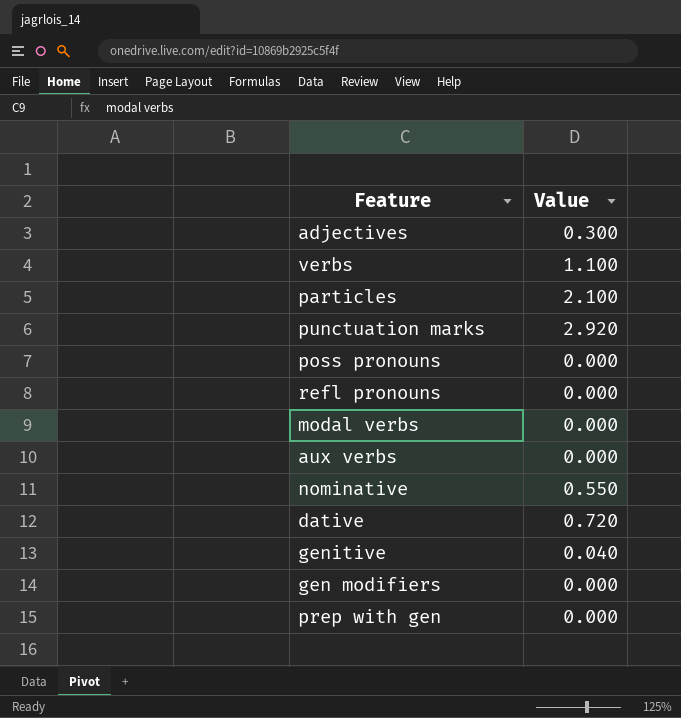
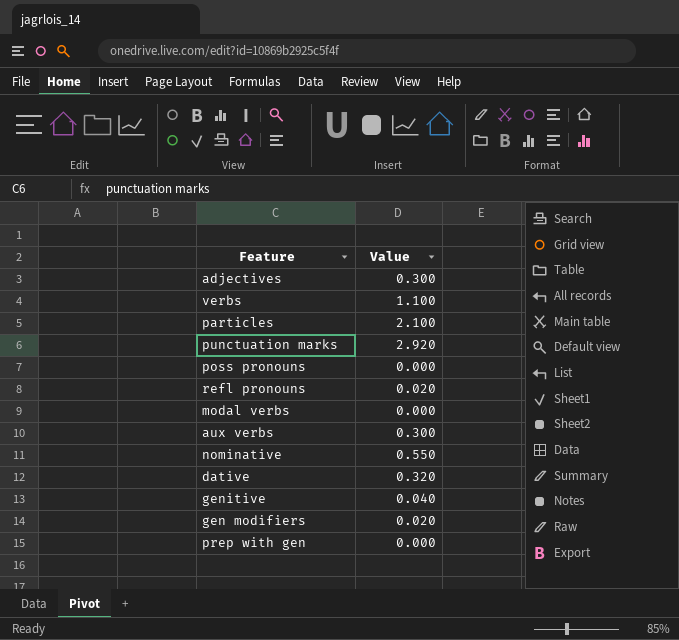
refl pronouns | Value: 0.000 -> 0.020
aux verbs | Value: 0.000 -> 0.300
dative | Value: 0.720 -> 0.320
gen modifiers | Value: 0.000 -> 0.020

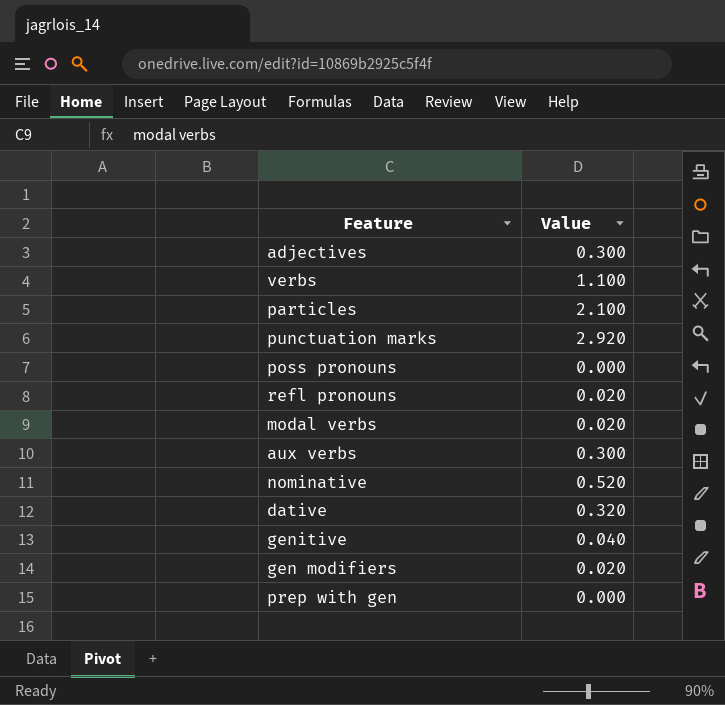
modal verbs | Value: 0.000 -> 0.020
nominative | Value: 0.550 -> 0.520

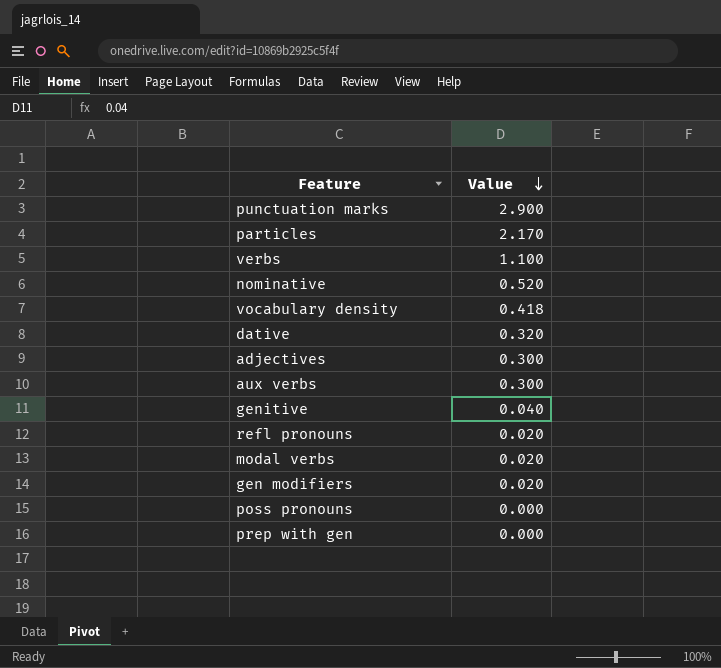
row order: none -> Value descending
punctuation marks | Value: 2.920 -> 2.900
particles | Value: 2.100 -> 2.170
row vocabulary density: none -> 0.418

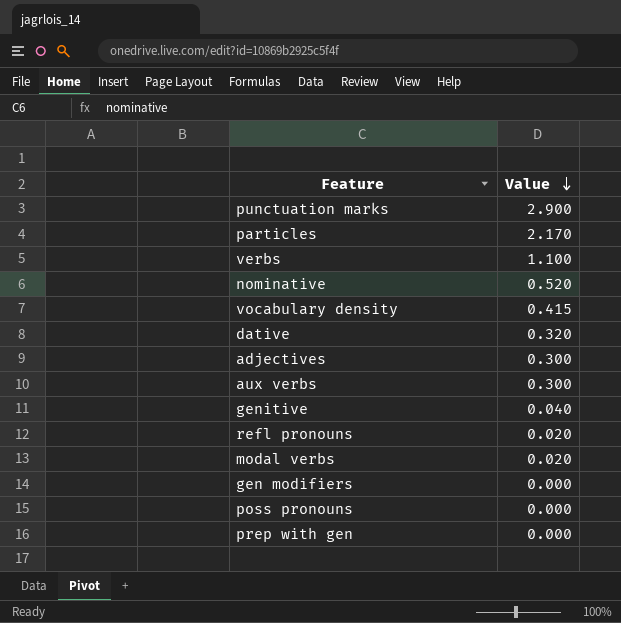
vocabulary density | Value: 0.418 -> 0.415
gen modifiers | Value: 0.020 -> 0.000

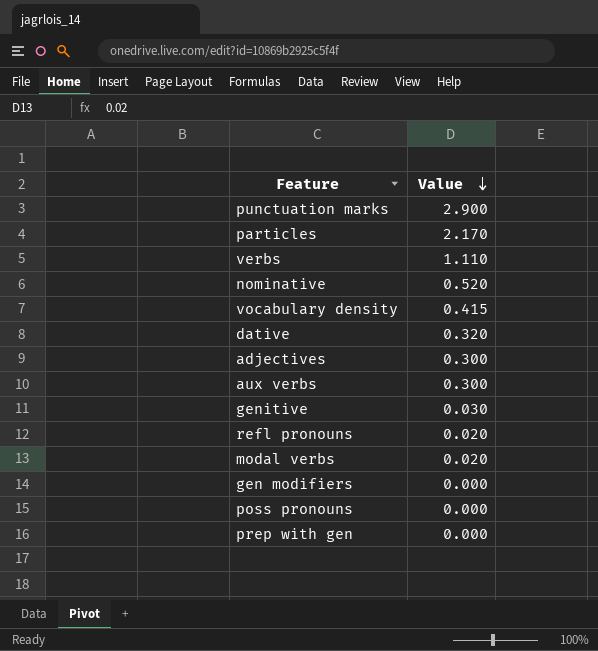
verbs | Value: 1.100 -> 1.110
genitive | Value: 0.040 -> 0.030

